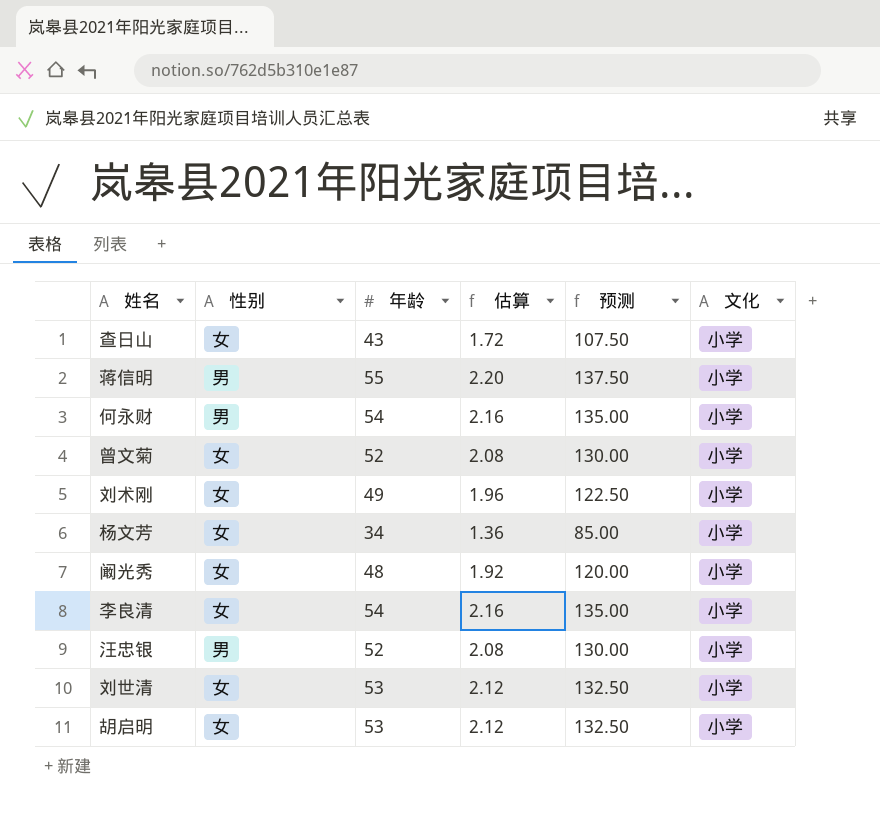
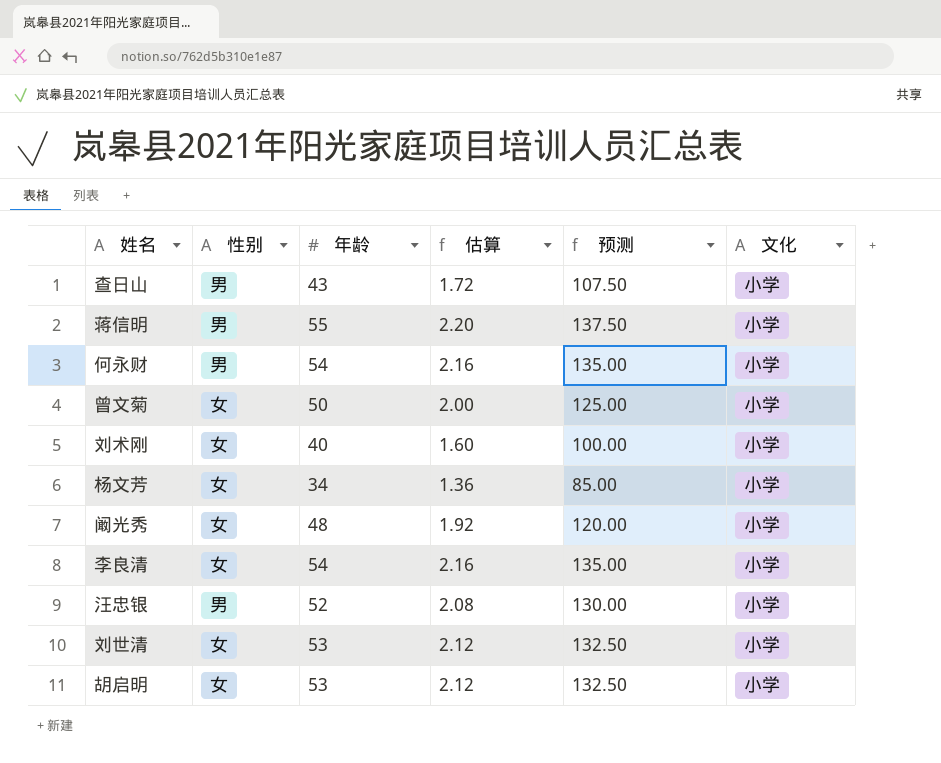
查日山 | 性别: 女 -> 男
曾文菊 | 年龄: 52 -> 50
曾文菊 | 估算: 2.08 -> 2.00
曾文菊 | 预测: 130.00 -> 125.00
刘术刚 | 年龄: 49 -> 40
刘术刚 | 估算: 1.96 -> 1.60
刘术刚 | 预测: 122.50 -> 100.00

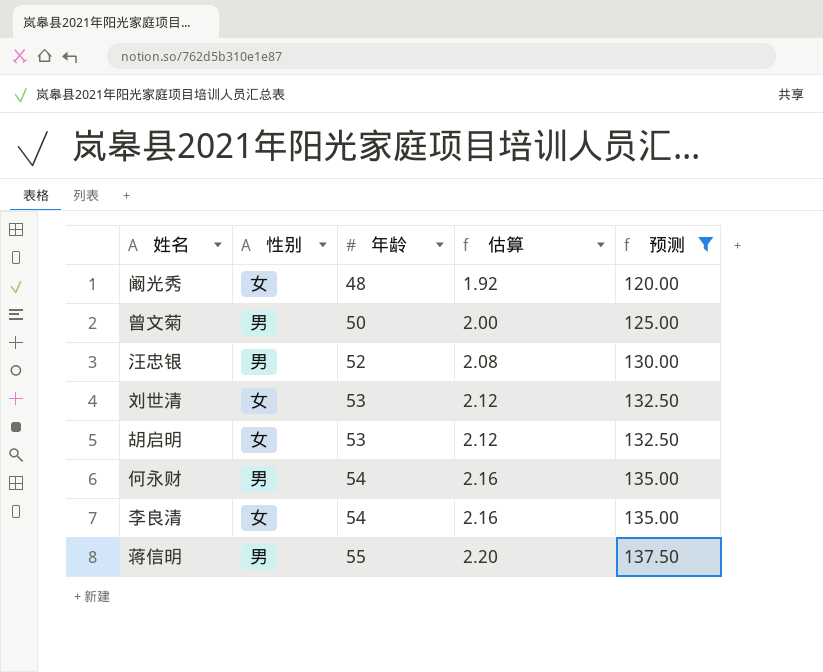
filter: none -> 预测 >= 120.00
row order: none -> 年龄 ascending
column 文化 | position: 6 -> none
曾文菊 | 性别: 女 -> 男

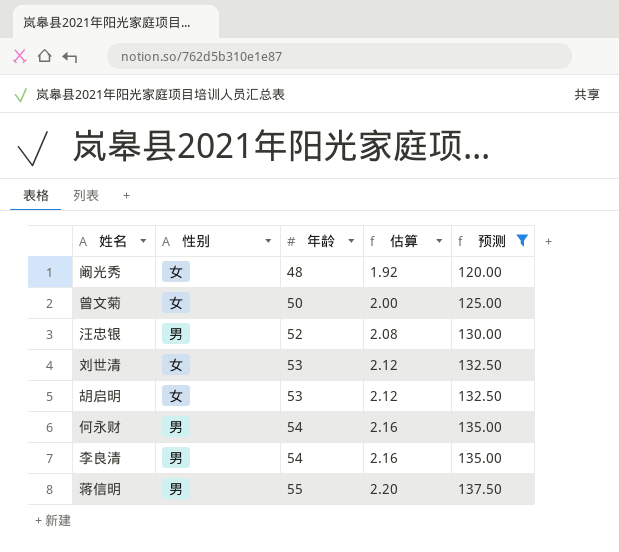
曾文菊 | 性别: 男 -> 女
李良清 | 性别: 女 -> 男

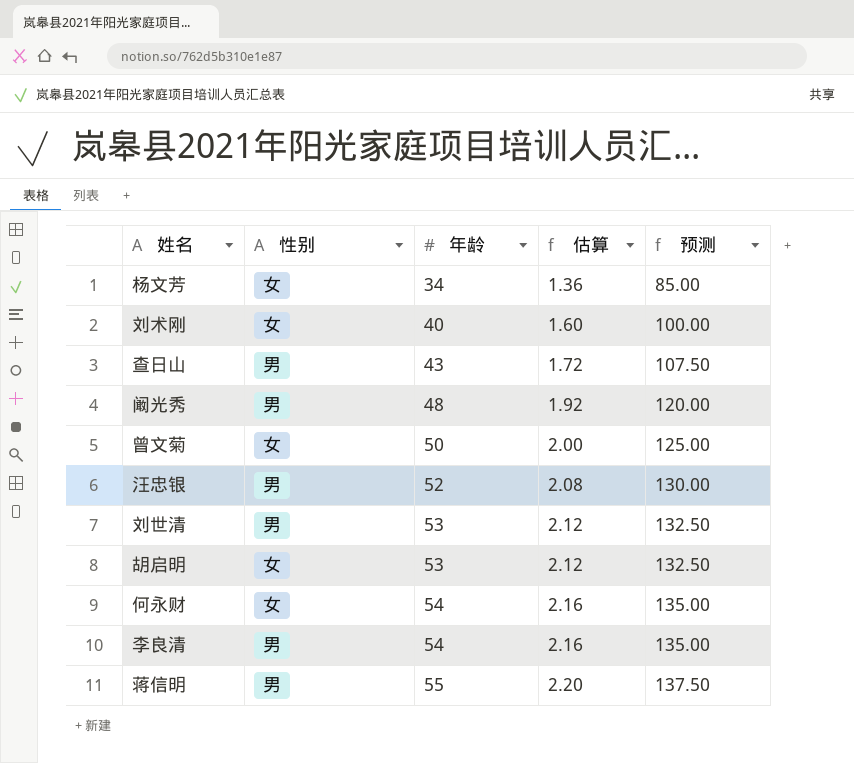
filter: 预测 >= 120.00 -> none
阚光秀 | 性别: 女 -> 男
刘世清 | 性别: 女 -> 男
何永财 | 性别: 男 -> 女

